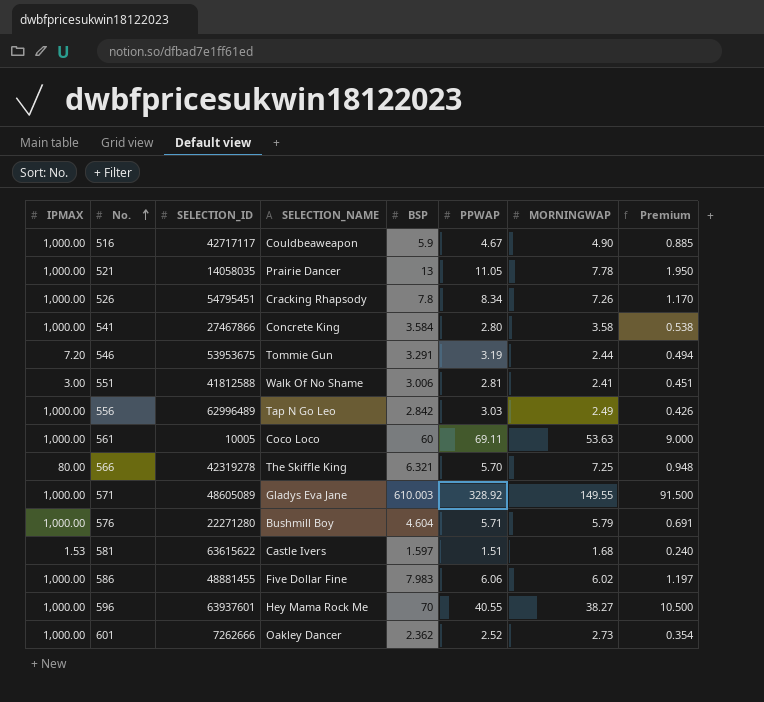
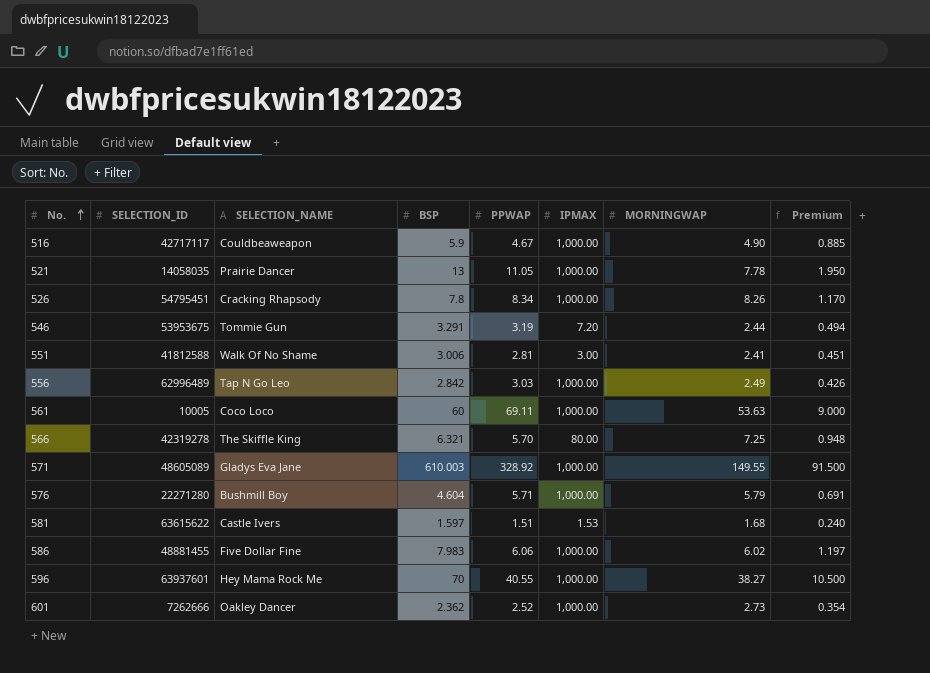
column IPMAX | position: 1 -> 6
row 541: 1,000.00 | 27467866 | Concrete King | 3.584 | 2.80 | 3.58 | 0.538 -> none
526 | MORNINGWAP: 7.26 -> 8.26

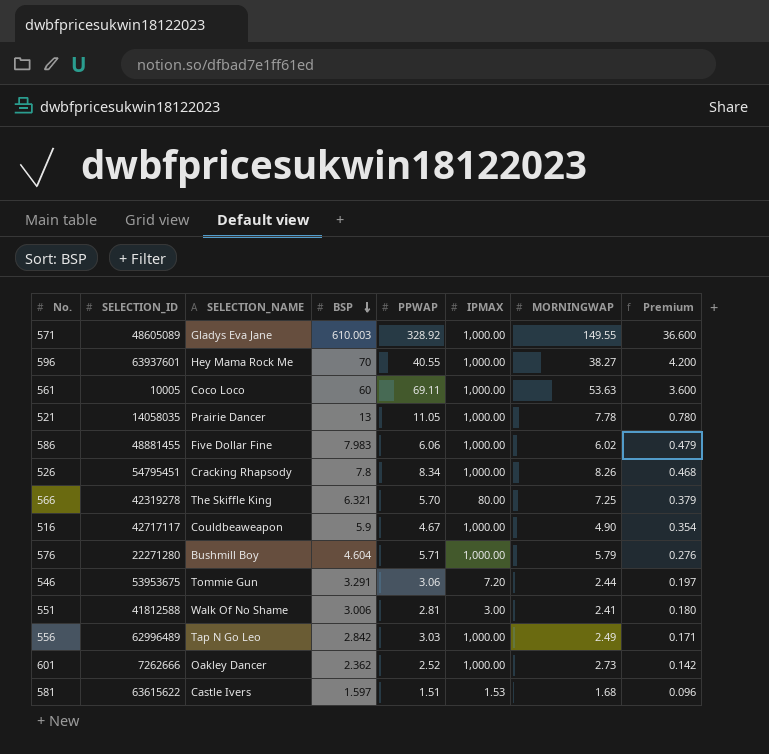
row order: No. ascending -> BSP descending
column Premium | formula: [BSP] * 0.15 -> [BSP] * 0.06
546 | PPWAP: 3.19 -> 3.06

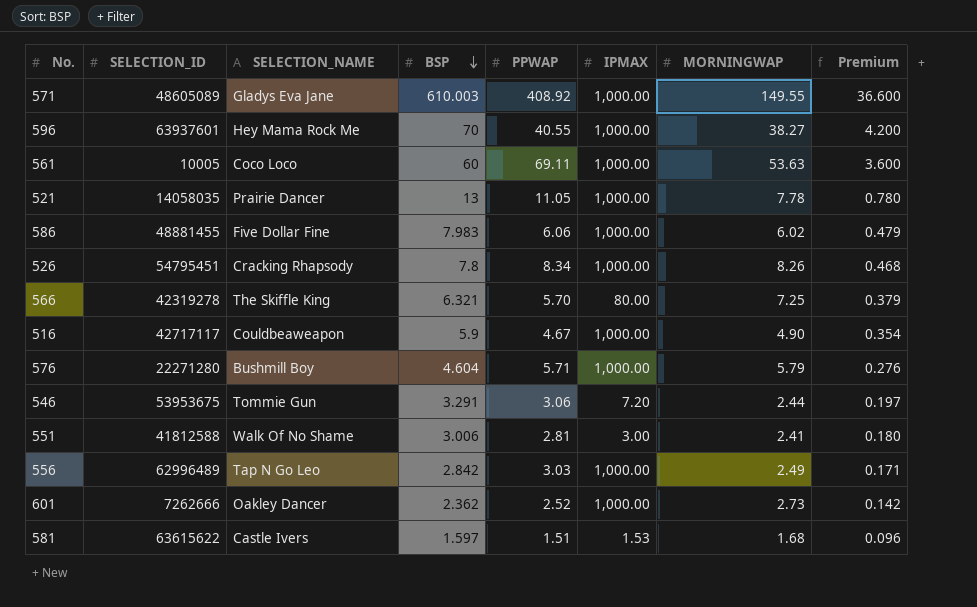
571 | PPWAP: 328.92 -> 408.92

